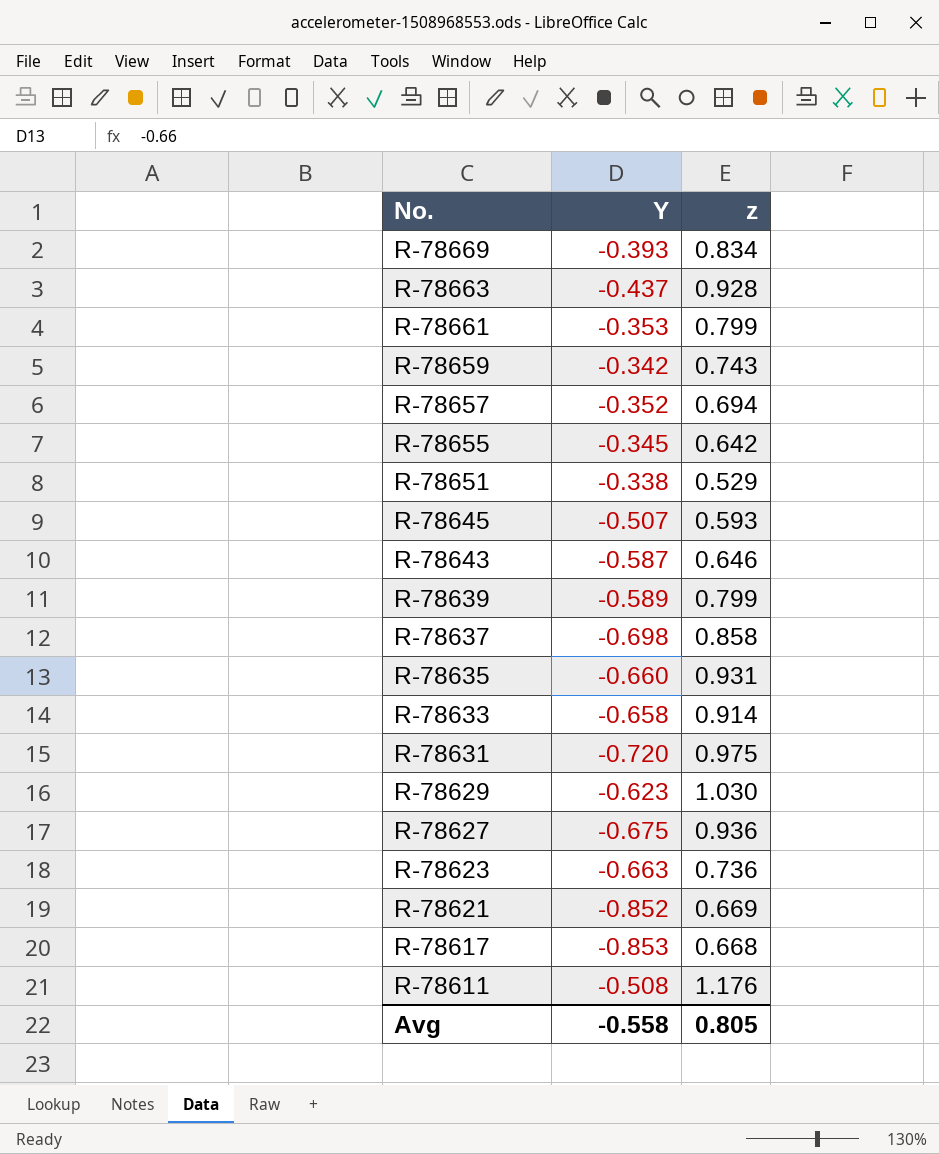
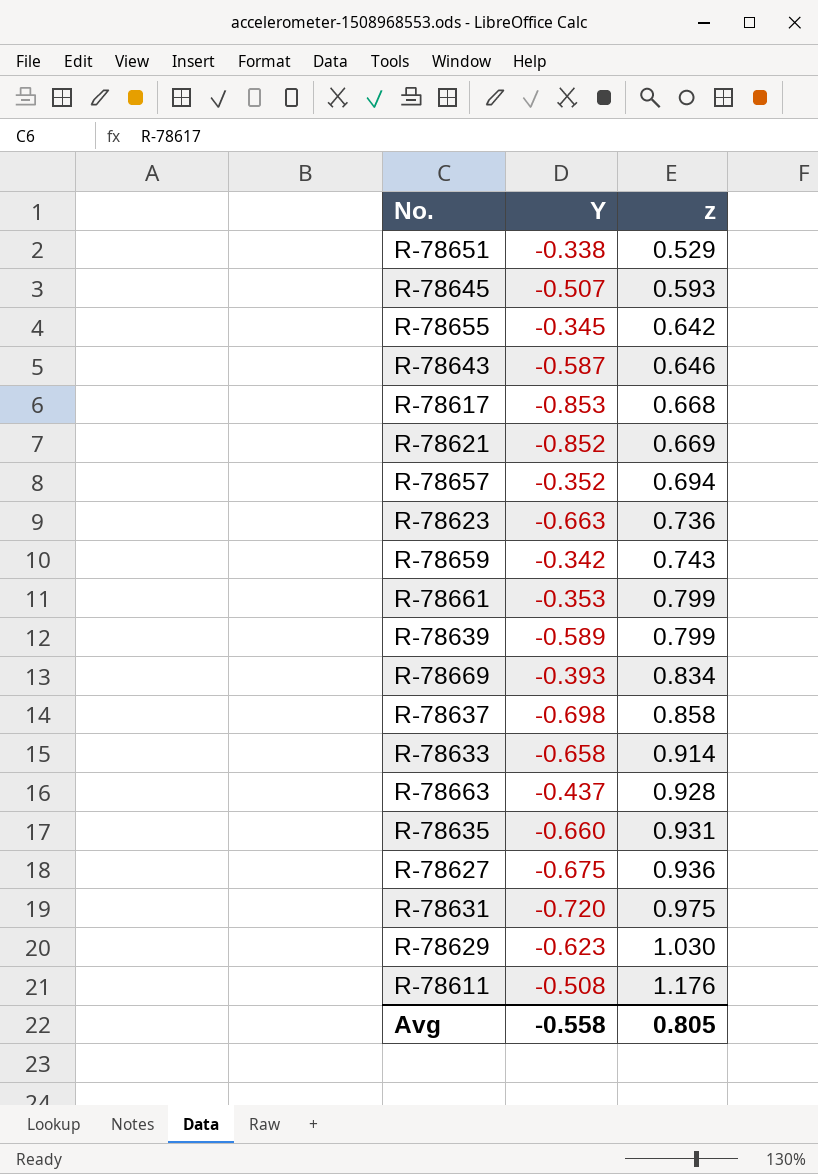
row order: No. descending -> z ascending

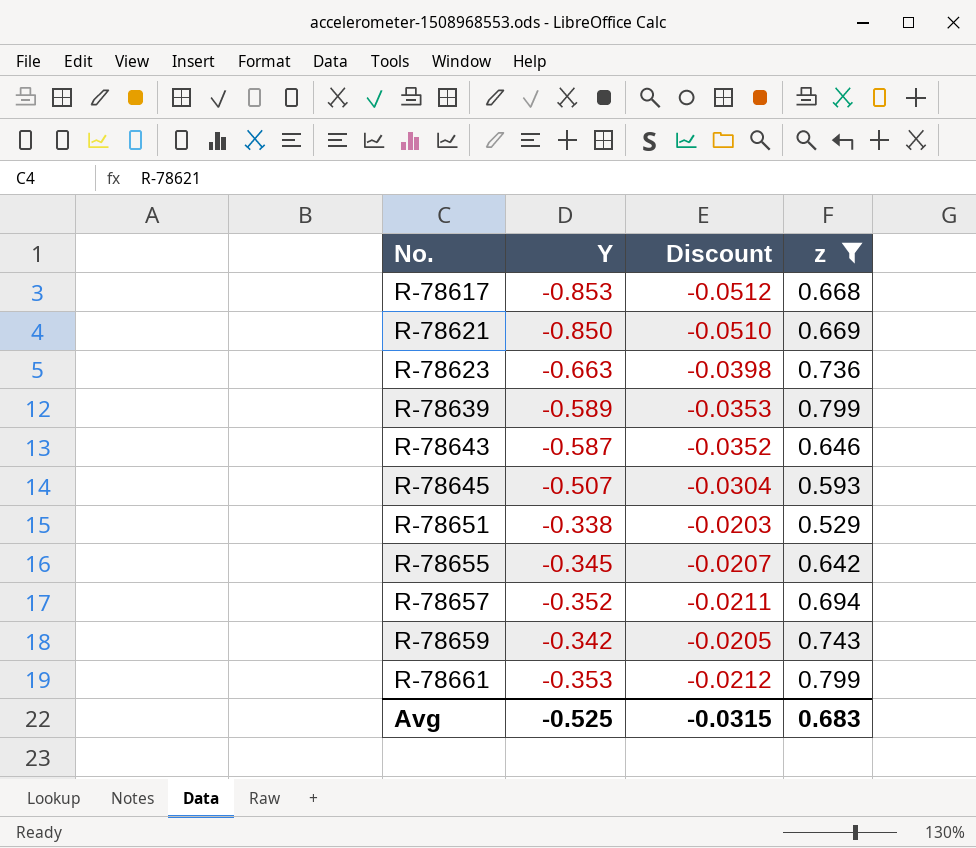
filter: none -> z <= 0.799
row order: z ascending -> No. ascending
column Discount | formula: none -> [Y] * 0.06
R-78621 | Y: -0.852 -> -0.850
Avg | Y: -0.558 -> -0.525
Avg | z: 0.805 -> 0.683

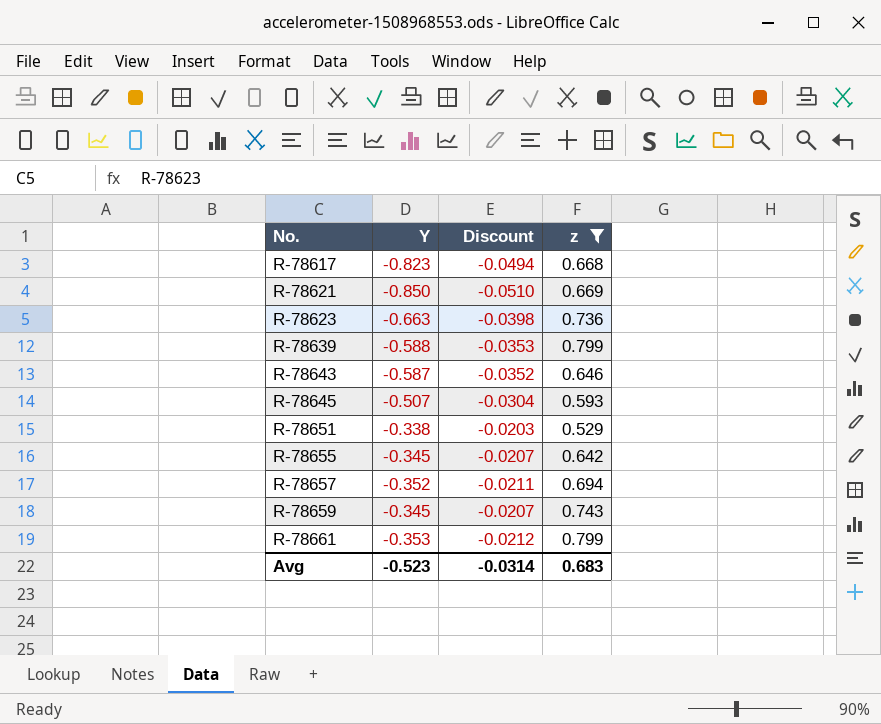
R-78617 | Y: -0.853 -> -0.823
R-78617 | Discount: -0.0512 -> -0.0494
R-78639 | Y: -0.589 -> -0.588
R-78659 | Y: -0.342 -> -0.345
R-78659 | Discount: -0.0205 -> -0.0207
Avg | Y: -0.525 -> -0.523
Avg | Discount: -0.0315 -> -0.0314

